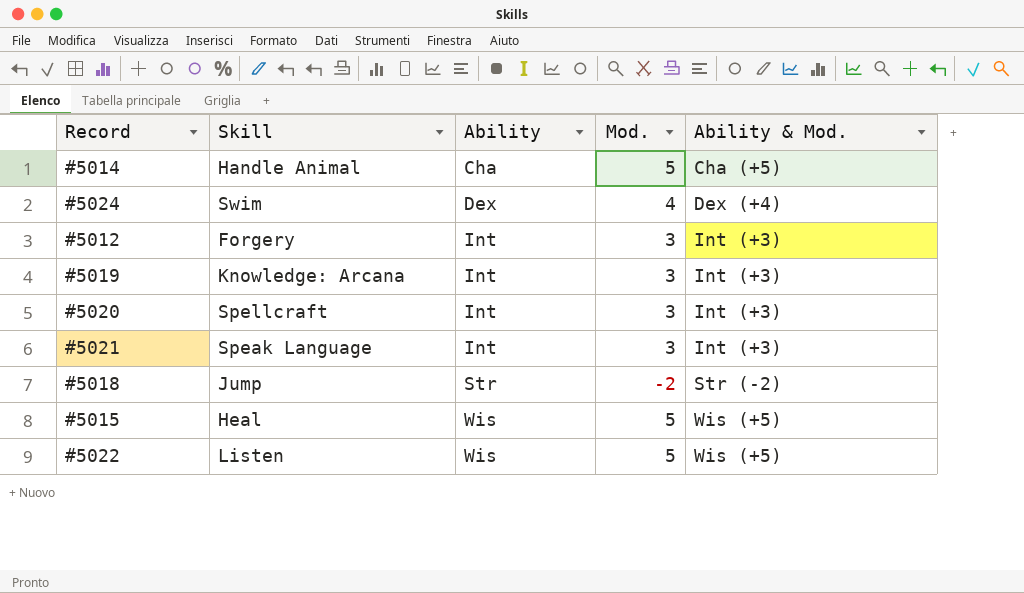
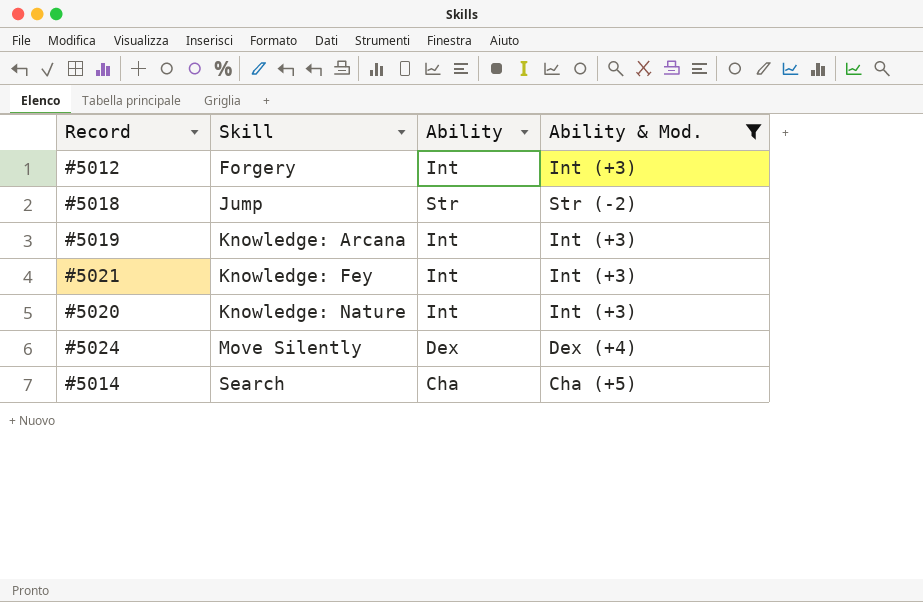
filter: none -> Ability & Mod. != Wis (+5)
row order: Ability ascending -> Skill ascending
column Mod. | position: 4 -> none
#5021 | Skill: Speak Language -> Knowledge: Fey
#5020 | Skill: Spellcraft -> Knowledge: Nature
#5024 | Skill: Swim -> Move Silently
#5014 | Skill: Handle Animal -> Search

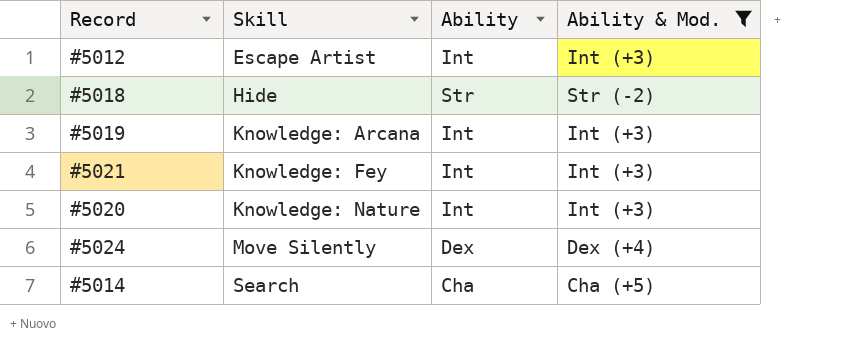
#5012 | Skill: Forgery -> Escape Artist
#5018 | Skill: Jump -> Hide

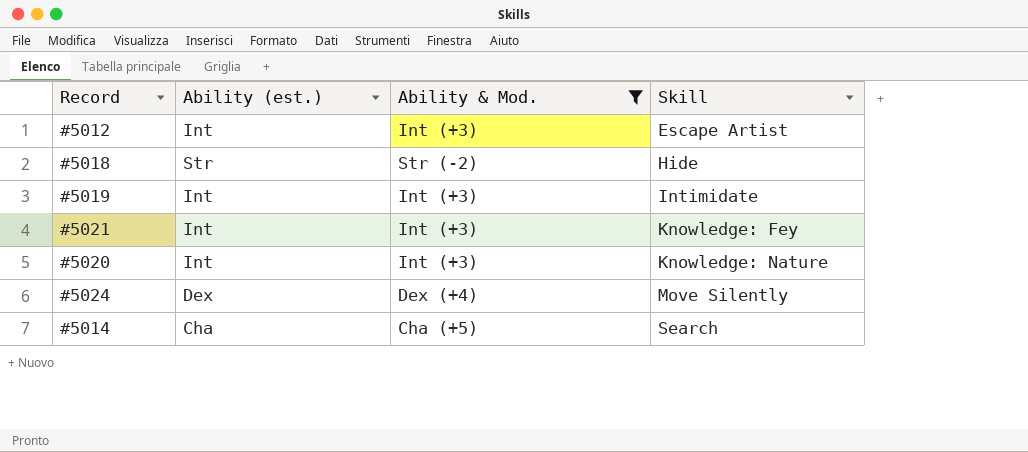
column name: Ability -> Ability (est.)
column Skill | position: 2 -> 4
#5019 | Skill: Knowledge: Arcana -> Intimidate

